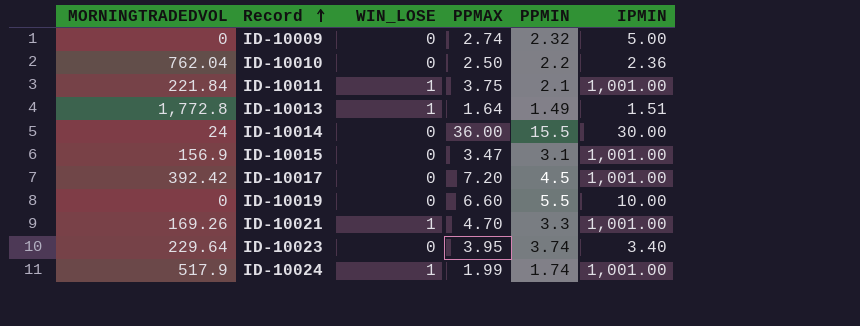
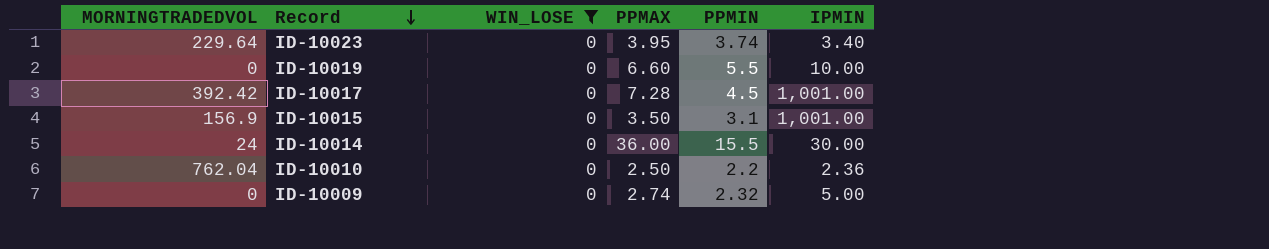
filter: none -> WIN_LOSE = 0
row order: Record ascending -> Record descending
ID-10017 | PPMAX: 7.20 -> 7.28
ID-10015 | PPMAX: 3.47 -> 3.50

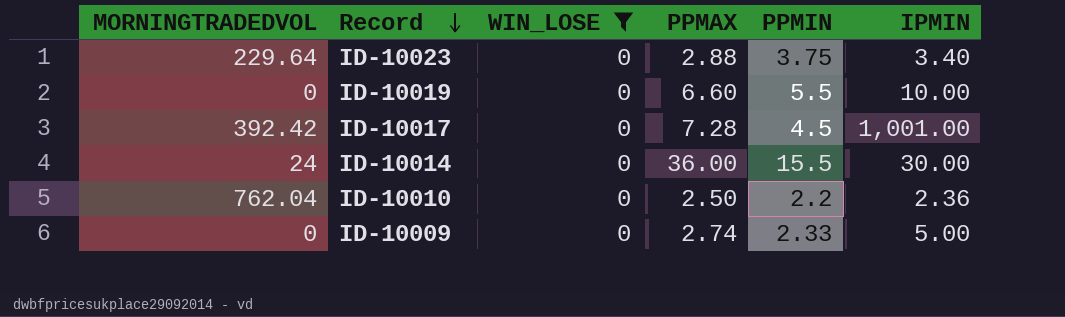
row ID-10015: 156.9 | 0 | 3.50 | 3.1 | 1,001.00 -> none
ID-10023 | PPMAX: 3.95 -> 2.88
ID-10023 | PPMIN: 3.74 -> 3.75
ID-10009 | PPMIN: 2.32 -> 2.33

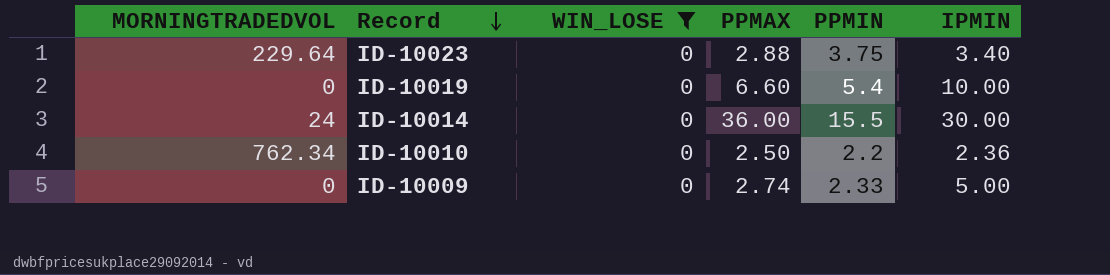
row ID-10017: 392.42 | 0 | 7.28 | 4.5 | 1,001.00 -> none
ID-10019 | PPMIN: 5.5 -> 5.4
ID-10010 | MORNINGTRADEDVOL: 762.04 -> 762.34

